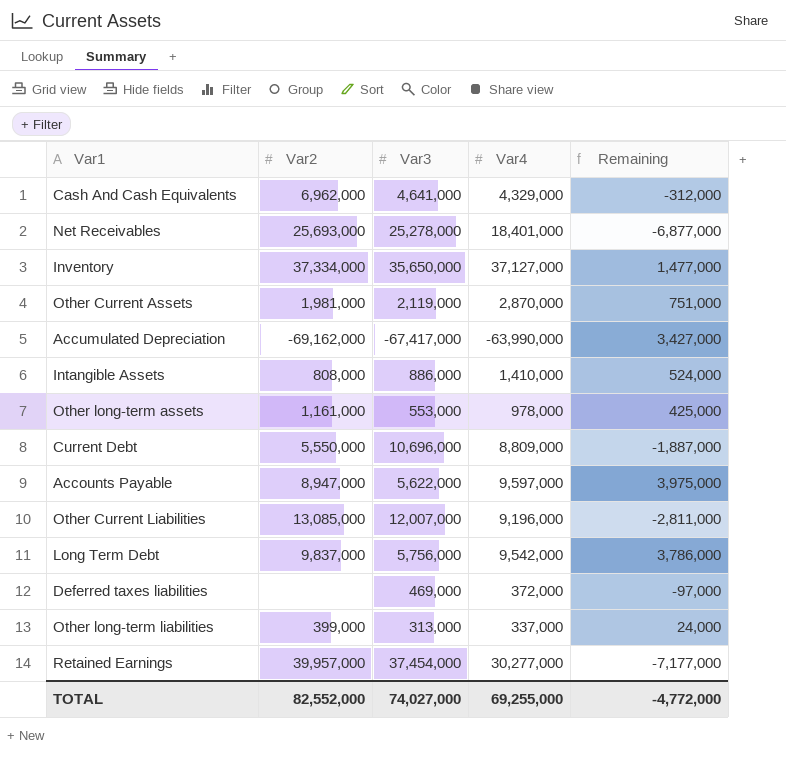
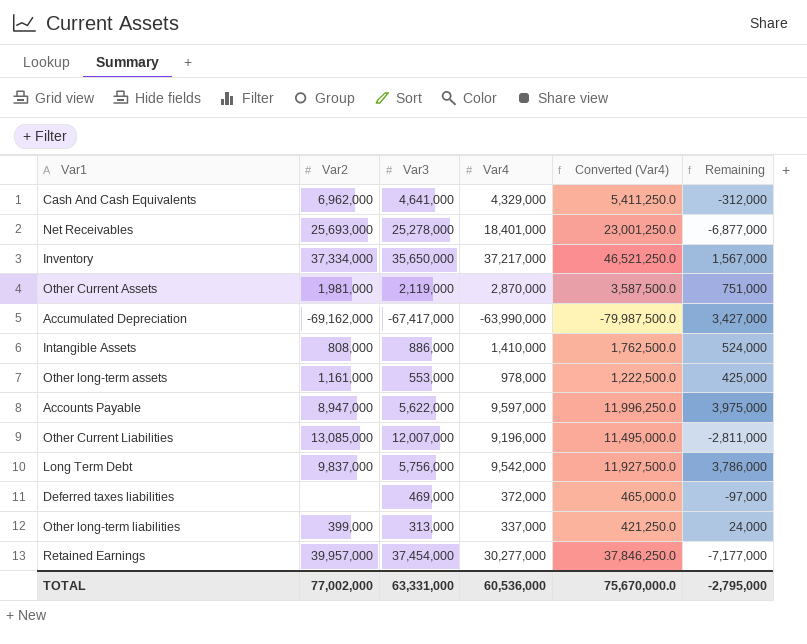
column Converted (Var4) | formula: none -> [Var4] * 1.25
row Current Debt: 5,550,000 | 10,696,000 | 8,809,000 | -1,887,000 -> none
Inventory | Var4: 37,127,000 -> 37,217,000
Inventory | Remaining: 1,477,000 -> 1,567,000
TOTAL | Var2: 82,552,000 -> 77,002,000
TOTAL | Var3: 74,027,000 -> 63,331,000
TOTAL | Var4: 69,255,000 -> 60,536,000
TOTAL | Remaining: -4,772,000 -> -2,795,000

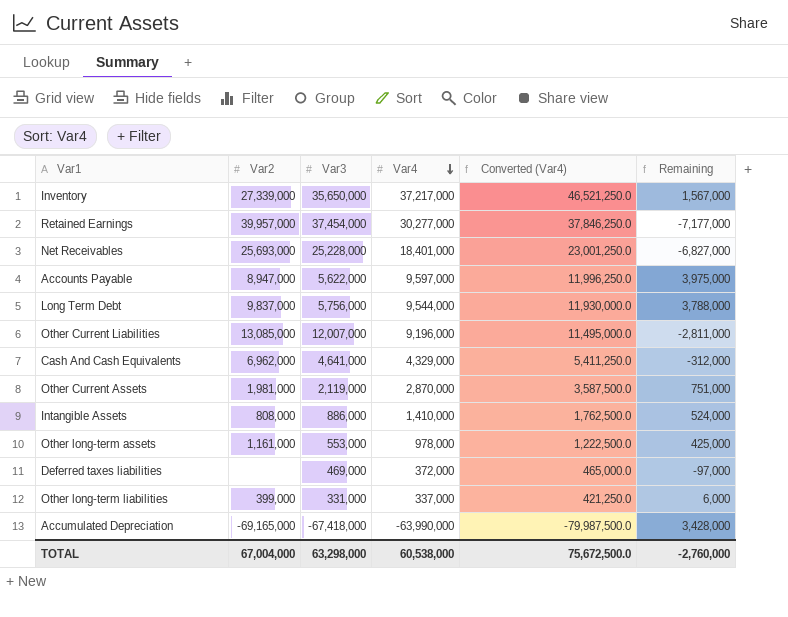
row order: none -> Var4 descending
Inventory | Var2: 37,334,000 -> 27,339,000
Net Receivables | Var3: 25,278,000 -> 25,228,000
Net Receivables | Remaining: -6,877,000 -> -6,827,000
Long Term Debt | Var4: 9,542,000 -> 9,544,000
Long Term Debt | Converted (Var4): 11,927,500.0 -> 11,930,000.0
Long Term Debt | Remaining: 3,786,000 -> 3,788,000
Other long-term liabilities | Var3: 313,000 -> 331,000
Other long-term liabilities | Remaining: 24,000 -> 6,000
Accumulated Depreciation | Var2: -69,162,000 -> -69,165,000
Accumulated Depreciation | Var3: -67,417,000 -> -67,418,000
Accumulated Depreciation | Remaining: 3,427,000 -> 3,428,000
TOTAL | Var2: 77,002,000 -> 67,004,000
TOTAL | Var3: 63,331,000 -> 63,298,000
TOTAL | Var4: 60,536,000 -> 60,538,000
TOTAL | Converted (Var4): 75,670,000.0 -> 75,672,500.0
TOTAL | Remaining: -2,795,000 -> -2,760,000

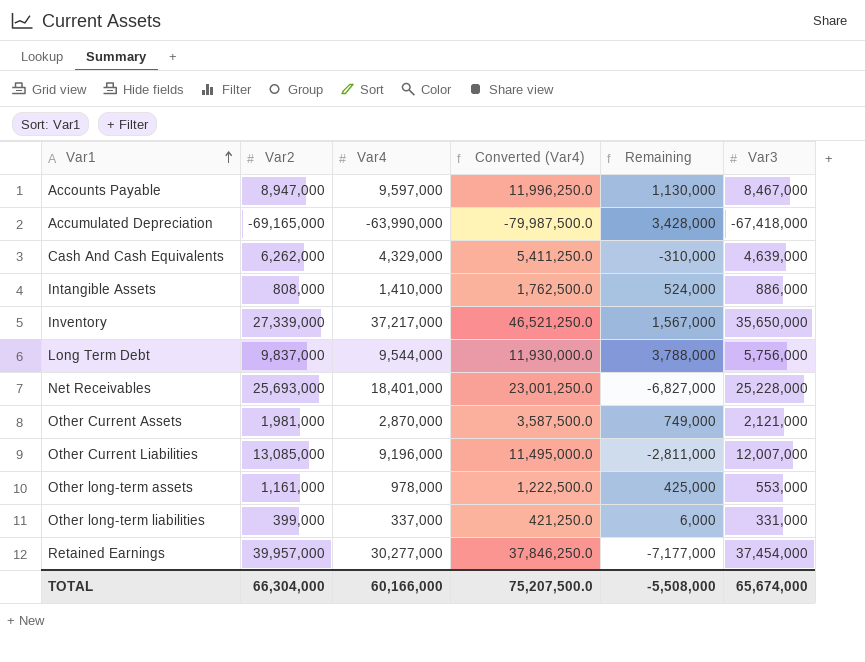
row order: Var4 descending -> Var1 ascending
column Var3 | position: 3 -> 6
row Deferred taxes liabilities: none | 469,000 | 372,000 | 465,000.0 | -97,000 -> none
Accounts Payable | Remaining: 3,975,000 -> 1,130,000
Accounts Payable | Var3: 5,622,000 -> 8,467,000
Cash And Cash Equivalents | Var2: 6,962,000 -> 6,262,000
Cash And Cash Equivalents | Remaining: -312,000 -> -310,000
Cash And Cash Equivalents | Var3: 4,641,000 -> 4,639,000
Other Current Assets | Remaining: 751,000 -> 749,000
Other Current Assets | Var3: 2,119,000 -> 2,121,000
TOTAL | Var2: 67,004,000 -> 66,304,000
TOTAL | Var4: 60,538,000 -> 60,166,000
TOTAL | Converted (Var4): 75,672,500.0 -> 75,207,500.0
TOTAL | Remaining: -2,760,000 -> -5,508,000
TOTAL | Var3: 63,298,000 -> 65,674,000

